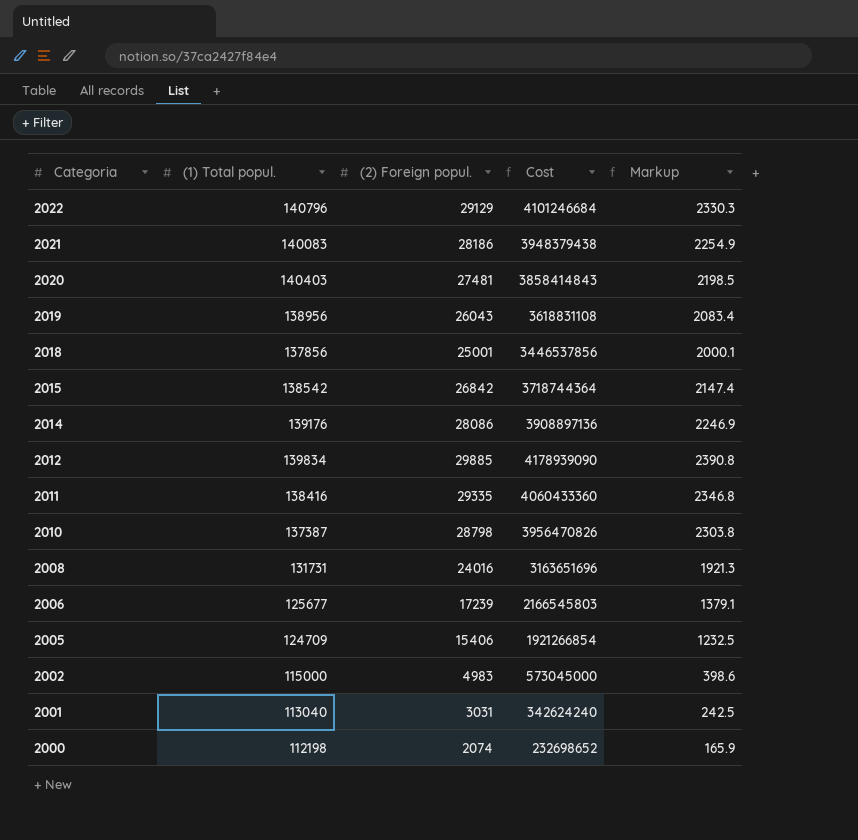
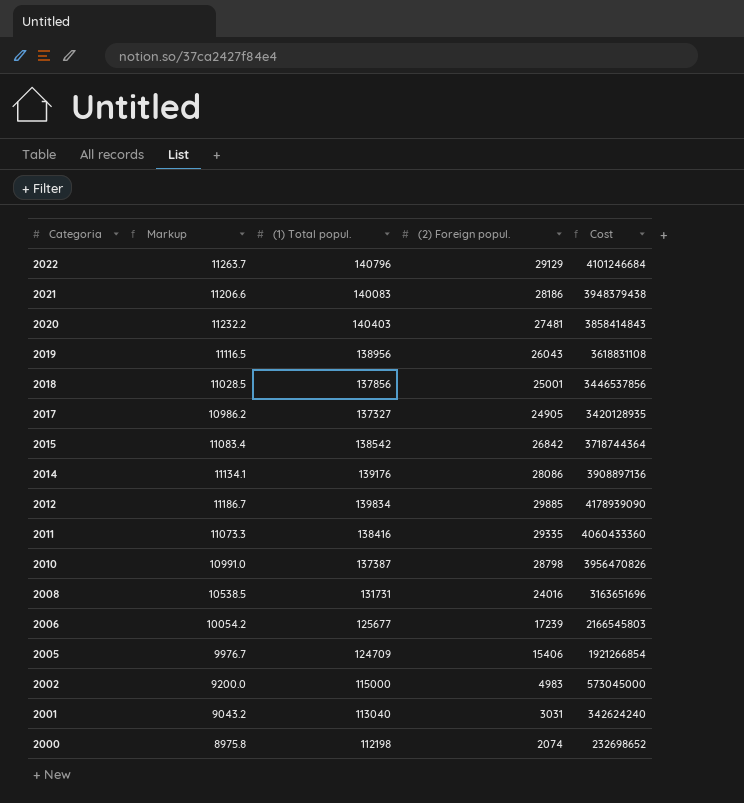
column Markup | formula: [(2) Foreign popul.] * 0.08 -> [(1) Total popul.] * 0.08
column Markup | position: 5 -> 2
row 2017: none -> 10986.2 | 137327 | 24905 | 3420128935

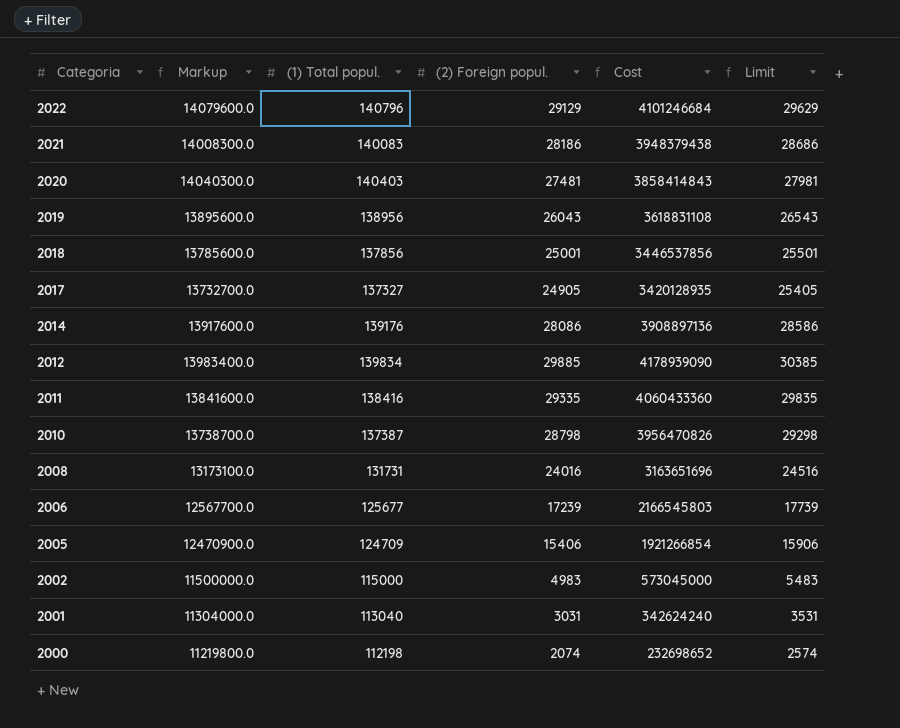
column Markup | formula: [(1) Total popul.] * 0.08 -> [(1) Total popul.] * 100
column Limit | formula: none -> [(2) Foreign popul.] + 500
row 2015: 11083.4 | 138542 | 26842 | 3718744364 -> none

